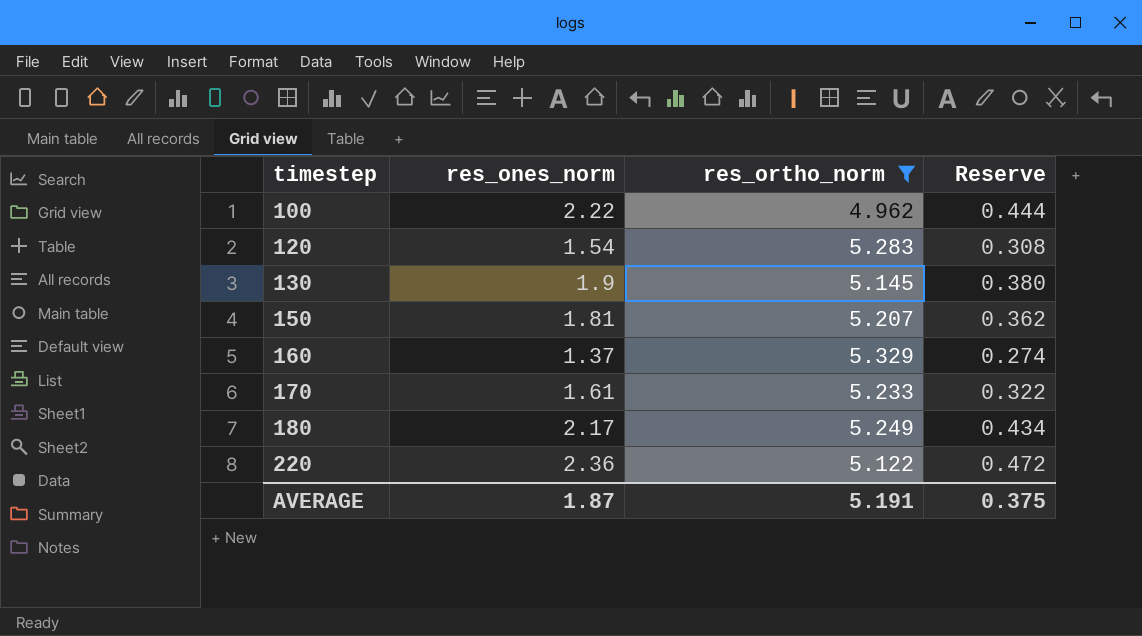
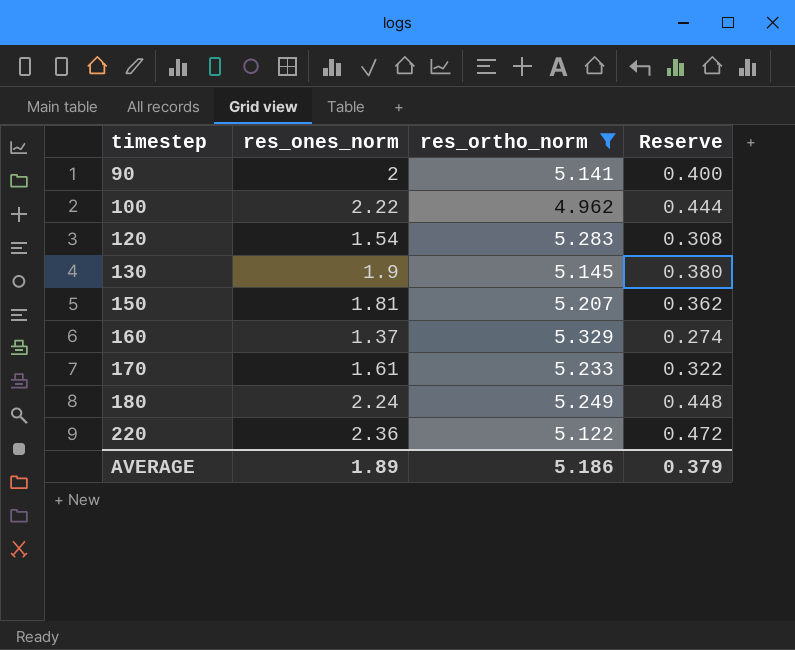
row 90: none -> 2 | 5.141 | 0.400
180 | res_ones_norm: 2.17 -> 2.24
180 | Reserve: 0.434 -> 0.448
AVERAGE | res_ones_norm: 1.87 -> 1.89
AVERAGE | res_ortho_norm: 5.191 -> 5.186
AVERAGE | Reserve: 0.375 -> 0.379

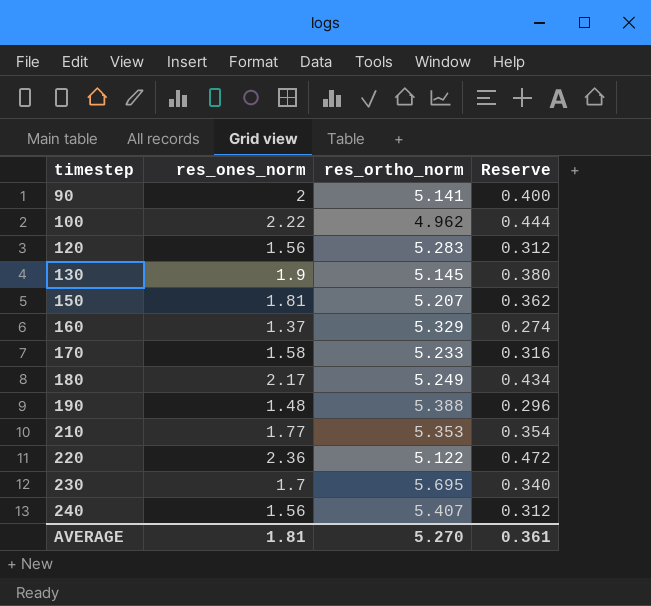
filter: res_ortho_norm <= 5.329 -> none
120 | res_ones_norm: 1.54 -> 1.56
120 | Reserve: 0.308 -> 0.312
170 | res_ones_norm: 1.61 -> 1.58
170 | Reserve: 0.322 -> 0.316
180 | res_ones_norm: 2.24 -> 2.17
180 | Reserve: 0.448 -> 0.434
AVERAGE | res_ones_norm: 1.89 -> 1.81
AVERAGE | res_ortho_norm: 5.186 -> 5.270
AVERAGE | Reserve: 0.379 -> 0.361

